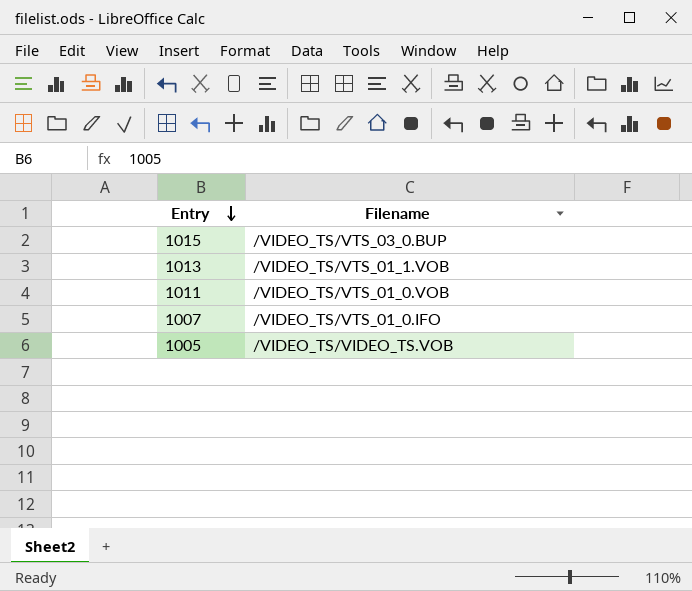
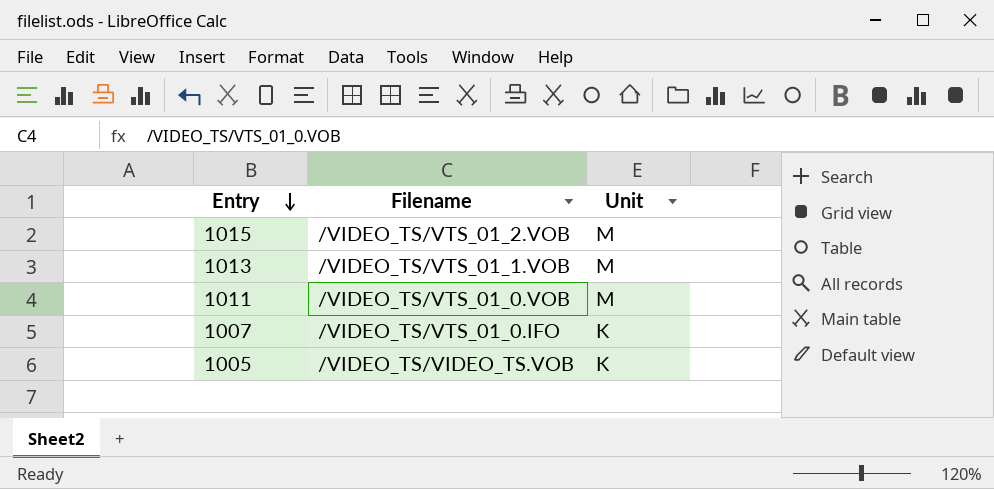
column Unit | position: none -> 3
1015 | Filename: /VIDEO_TS/VTS_03_0.BUP -> /VIDEO_TS/VTS_01_2.VOB

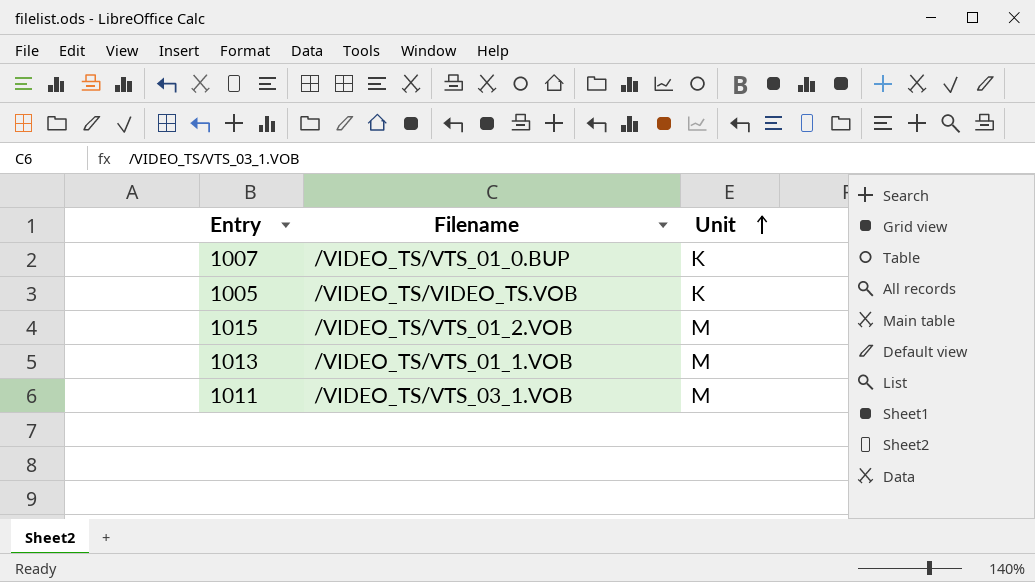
row order: Entry descending -> Unit ascending
1007 | Filename: /VIDEO_TS/VTS_01_0.IFO -> /VIDEO_TS/VTS_01_0.BUP
1011 | Filename: /VIDEO_TS/VTS_01_0.VOB -> /VIDEO_TS/VTS_03_1.VOB

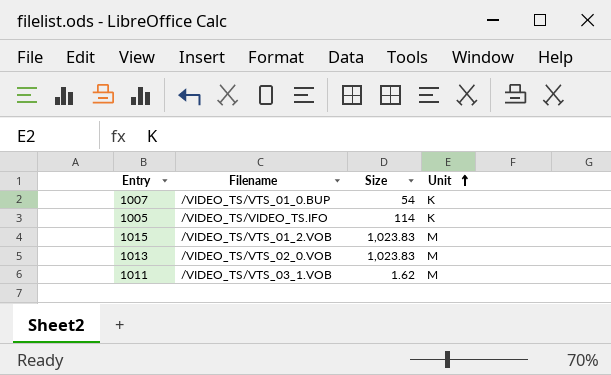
column Size | position: none -> 3
1005 | Filename: /VIDEO_TS/VIDEO_TS.VOB -> /VIDEO_TS/VIDEO_TS.IFO
1013 | Filename: /VIDEO_TS/VTS_01_1.VOB -> /VIDEO_TS/VTS_02_0.VOB

